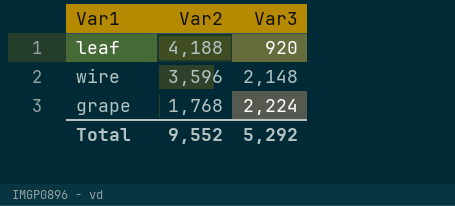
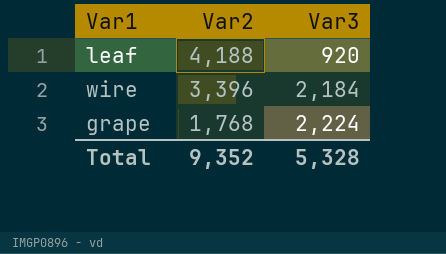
wire | Var2: 3,596 -> 3,396
wire | Var3: 2,148 -> 2,184
Total | Var2: 9,552 -> 9,352
Total | Var3: 5,292 -> 5,328

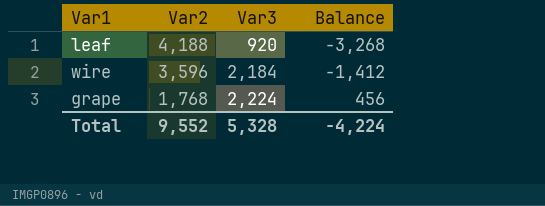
column Balance | formula: none -> [Var3] - [Var2]
wire | Var2: 3,396 -> 3,596
Total | Var2: 9,352 -> 9,552

